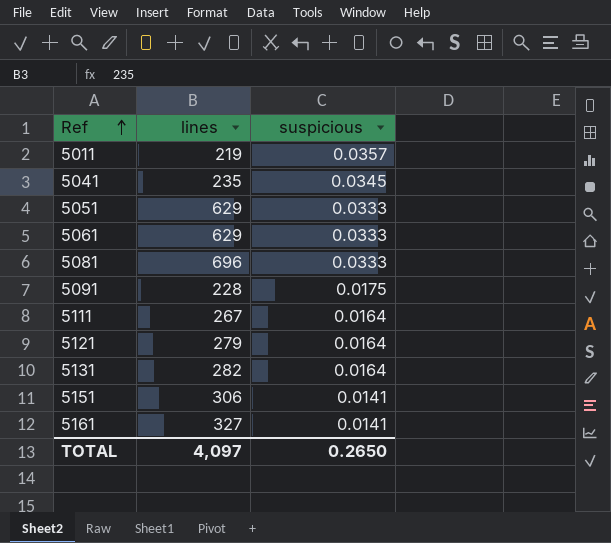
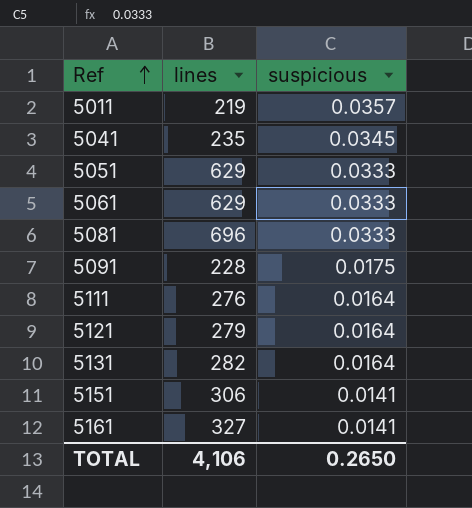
5111 | lines: 267 -> 276
TOTAL | lines: 4,097 -> 4,106

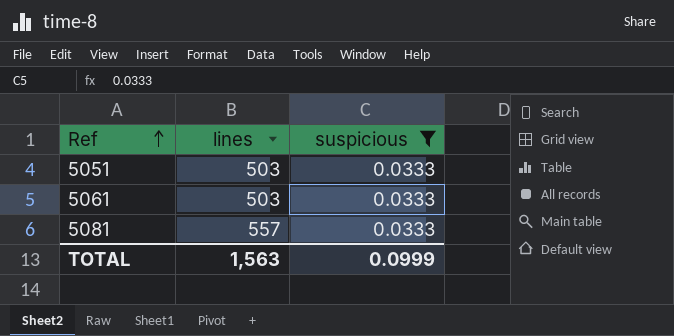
filter: none -> suspicious = 0.0333
5051 | lines: 629 -> 503
5061 | lines: 629 -> 503
5081 | lines: 696 -> 557
TOTAL | lines: 4,106 -> 1,563
TOTAL | suspicious: 0.2650 -> 0.0999

